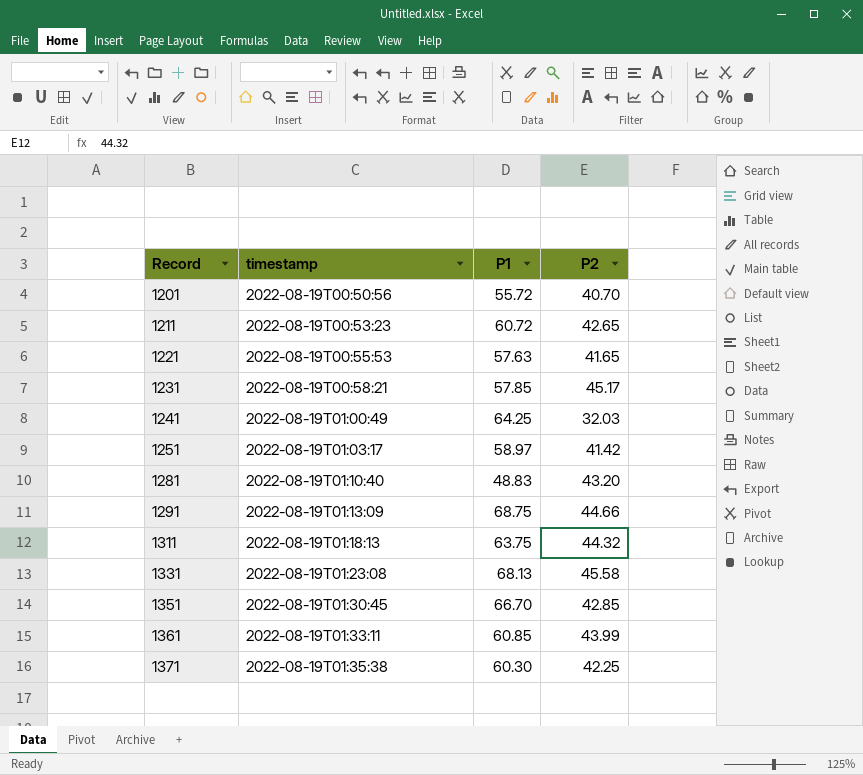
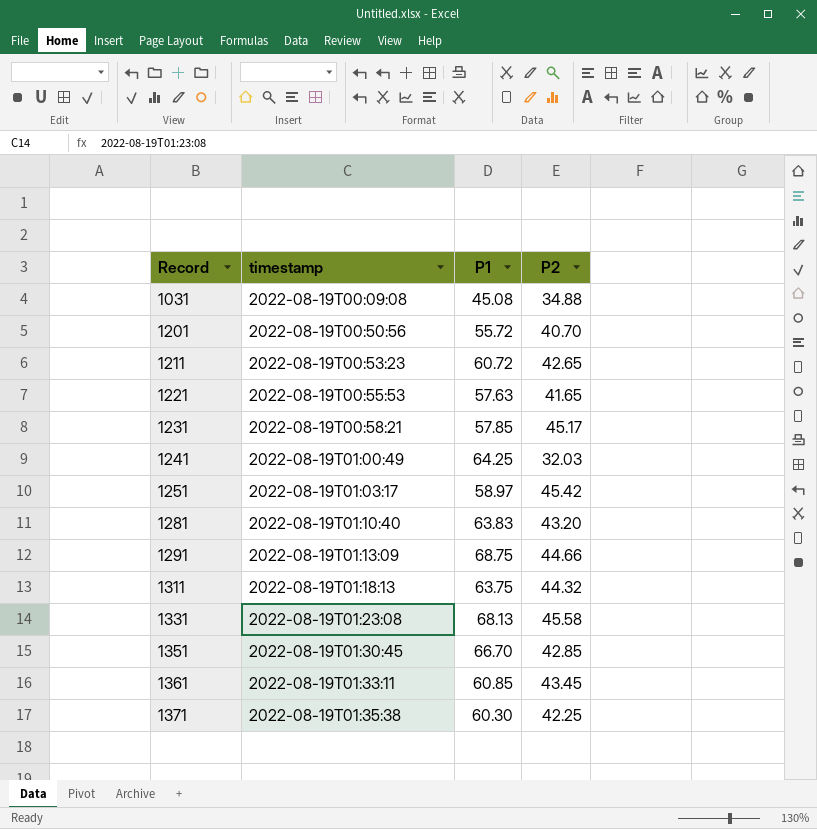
row 1031: none -> 2022-08-19T00:09:08 | 45.08 | 34.88
1251 | P2: 41.42 -> 45.42
1281 | P1: 48.83 -> 63.83
1361 | P2: 43.99 -> 43.45

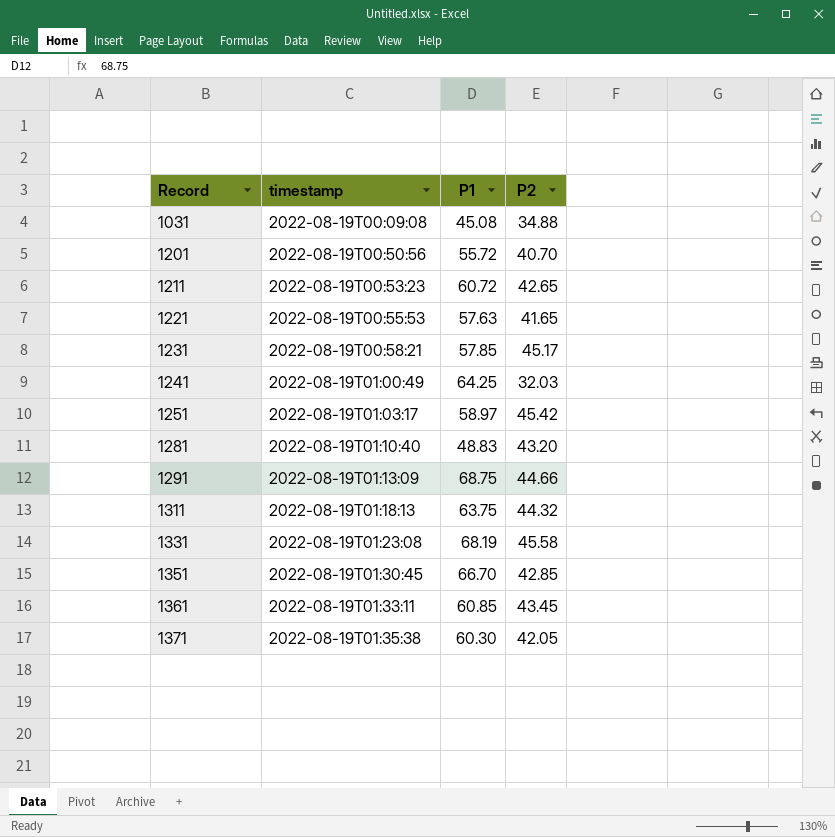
1281 | P1: 63.83 -> 48.83
1331 | P1: 68.13 -> 68.19
1371 | P2: 42.25 -> 42.05

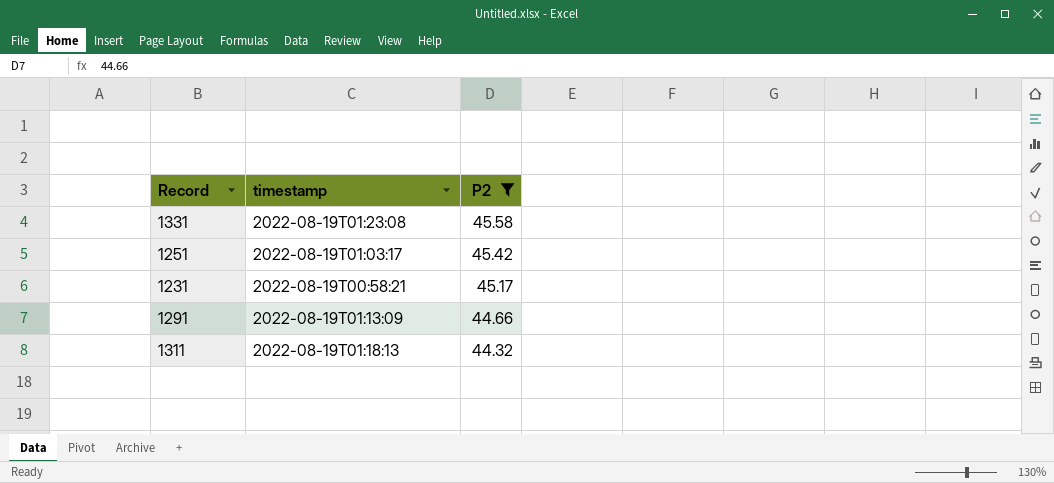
filter: none -> P2 >= 44.32
row order: Record ascending -> P2 descending
column P1 | position: 3 -> none

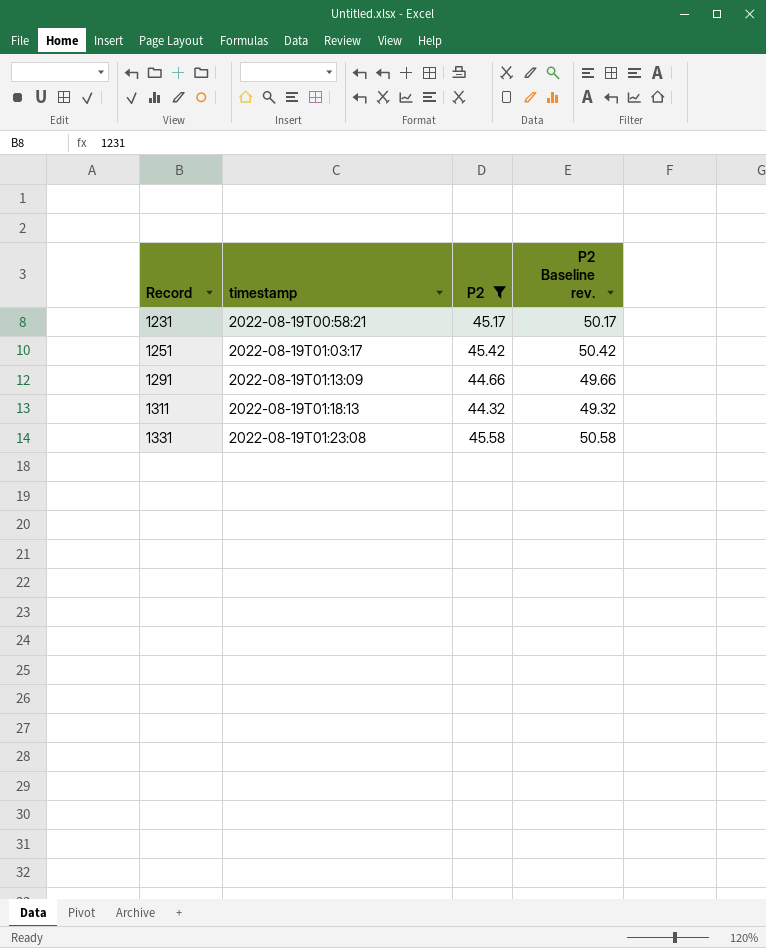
row order: P2 descending -> Record ascending
column P2 Baseline rev. | formula: none -> [P2] + 5

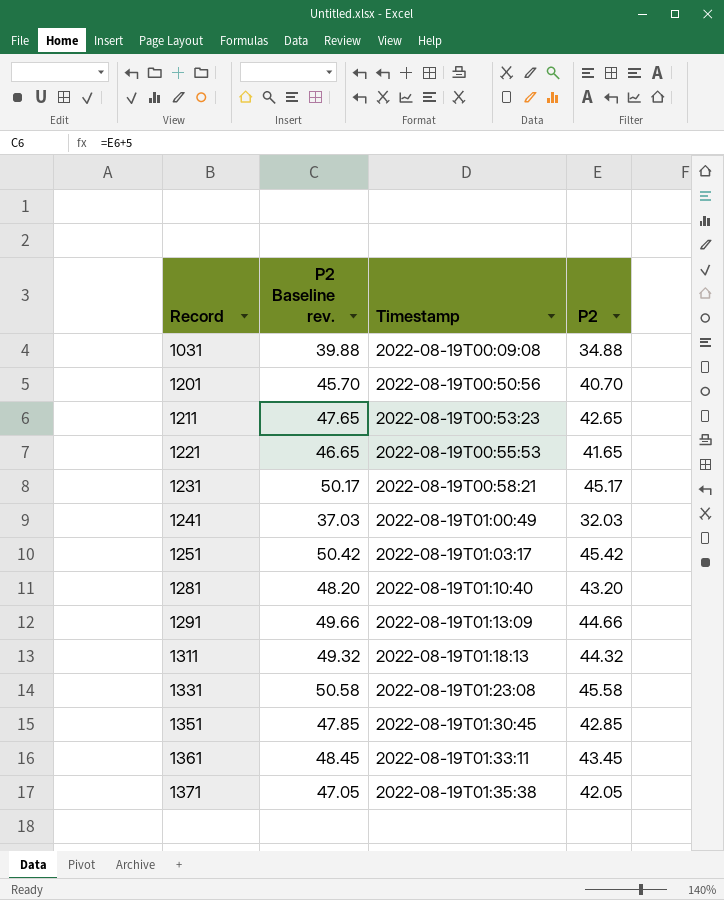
filter: P2 >= 44.32 -> none
column P2 Baseline rev. | position: 4 -> 2
column name: timestamp -> Timestamp

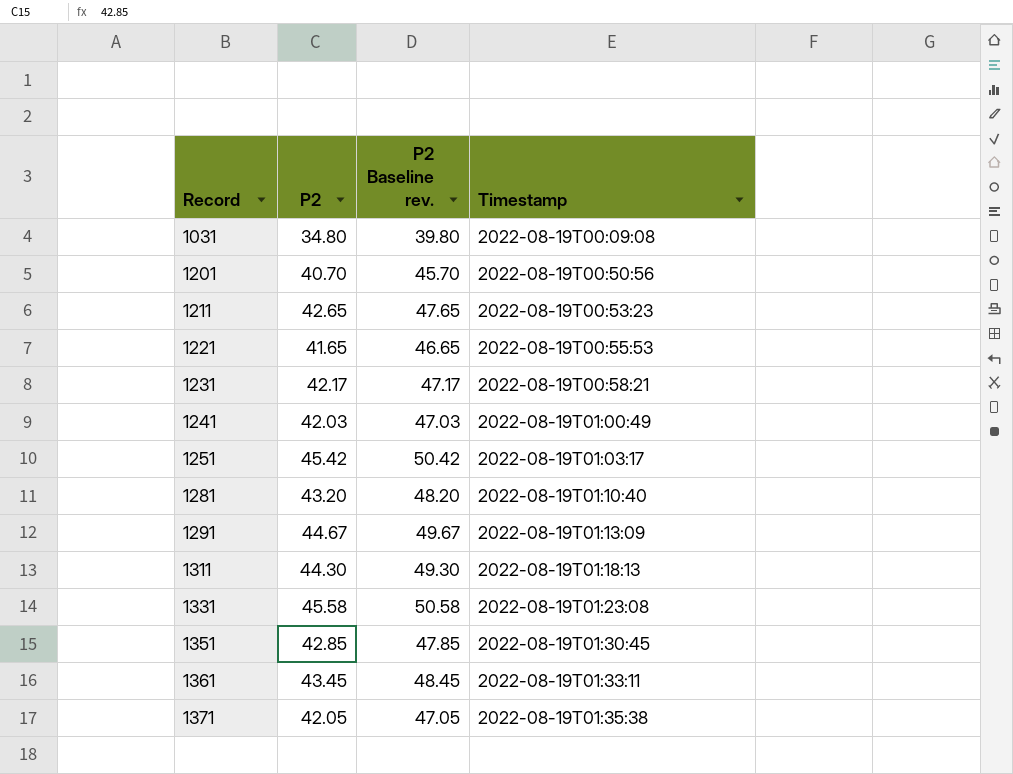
column P2 | position: 4 -> 2
1031 | P2: 34.88 -> 34.80
1031 | P2 Baseline rev.: 39.88 -> 39.80
1231 | P2: 45.17 -> 42.17
1231 | P2 Baseline rev.: 50.17 -> 47.17
1241 | P2: 32.03 -> 42.03
1241 | P2 Baseline rev.: 37.03 -> 47.03
1291 | P2: 44.66 -> 44.67
1291 | P2 Baseline rev.: 49.66 -> 49.67
1311 | P2: 44.32 -> 44.30
1311 | P2 Baseline rev.: 49.32 -> 49.30

